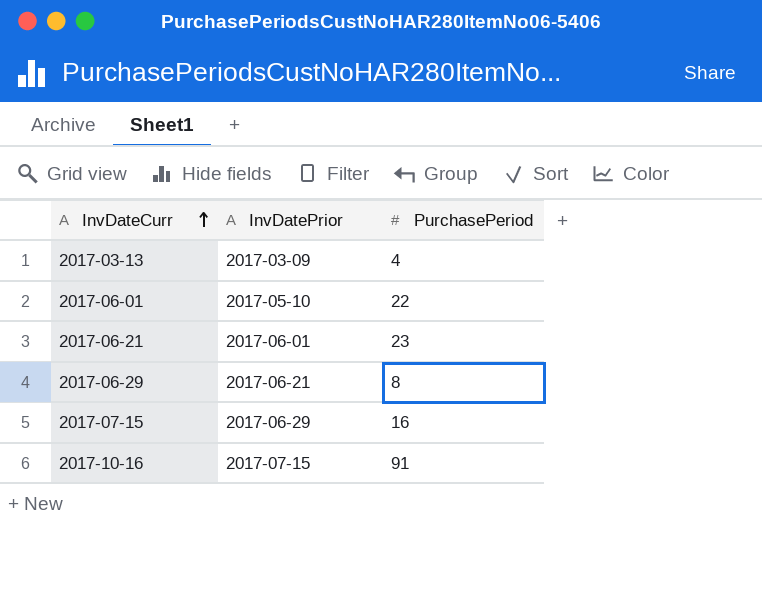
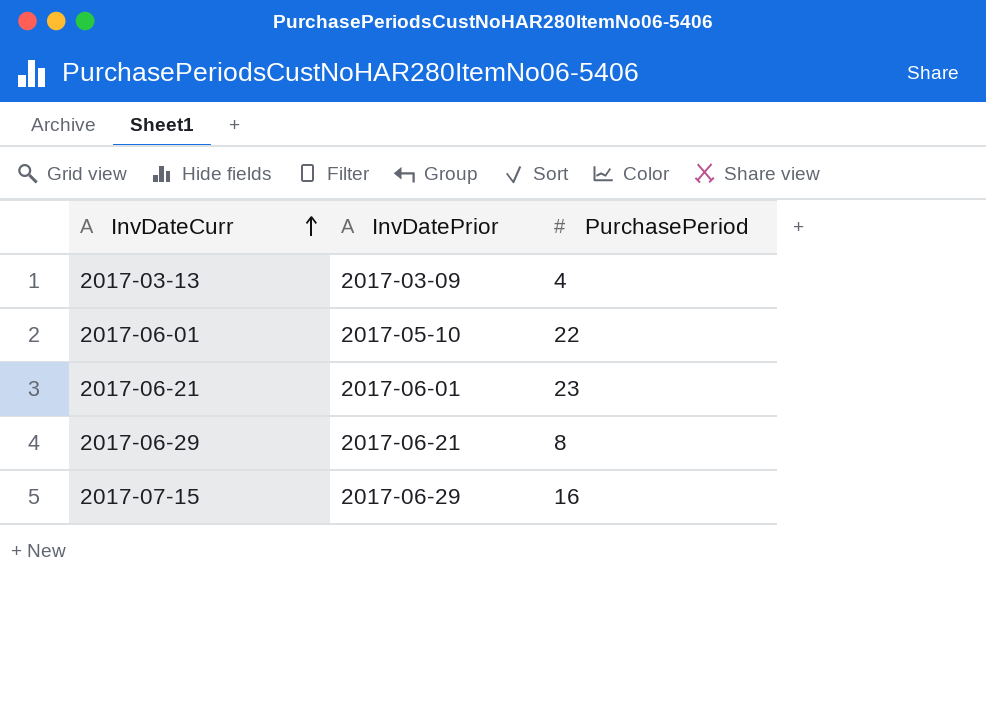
row 2017-10-16: 2017-07-15 | 91 -> none

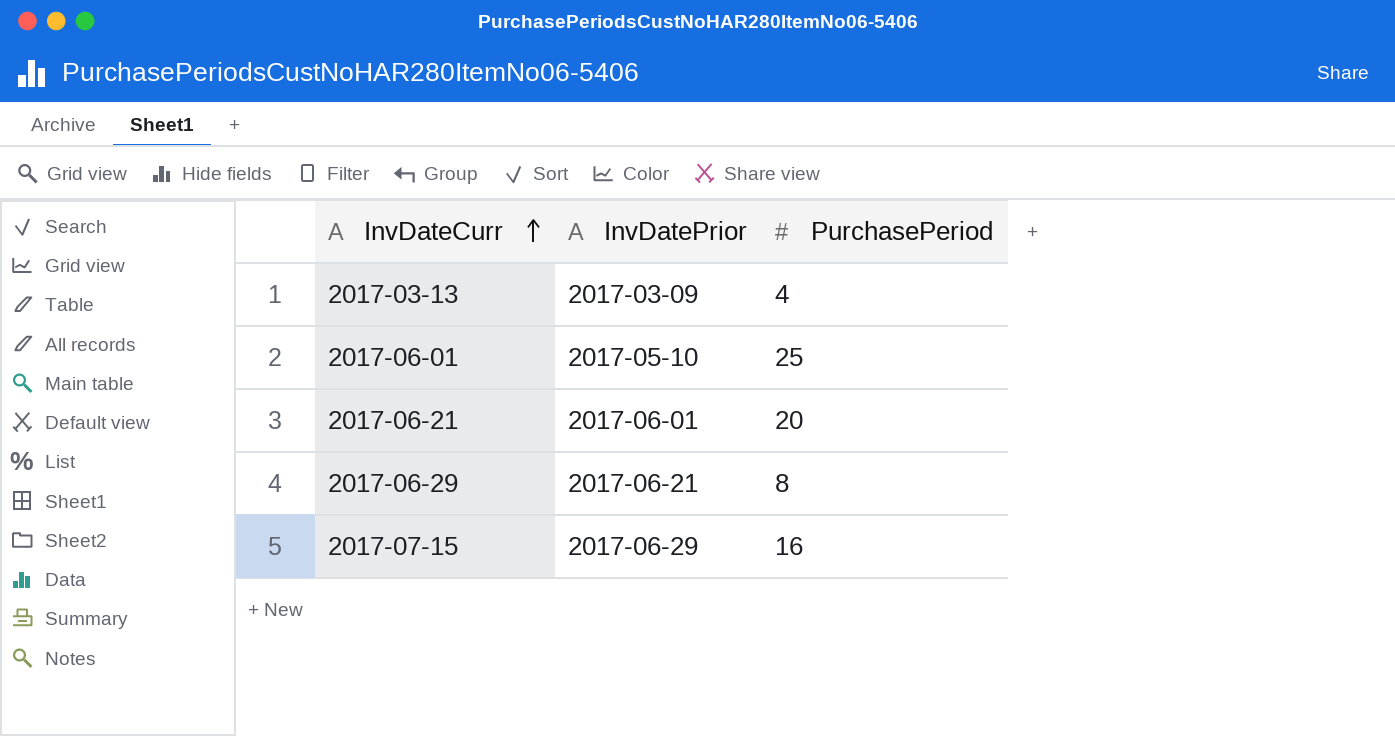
2017-06-01 | PurchasePeriod: 22 -> 25
2017-06-21 | PurchasePeriod: 23 -> 20

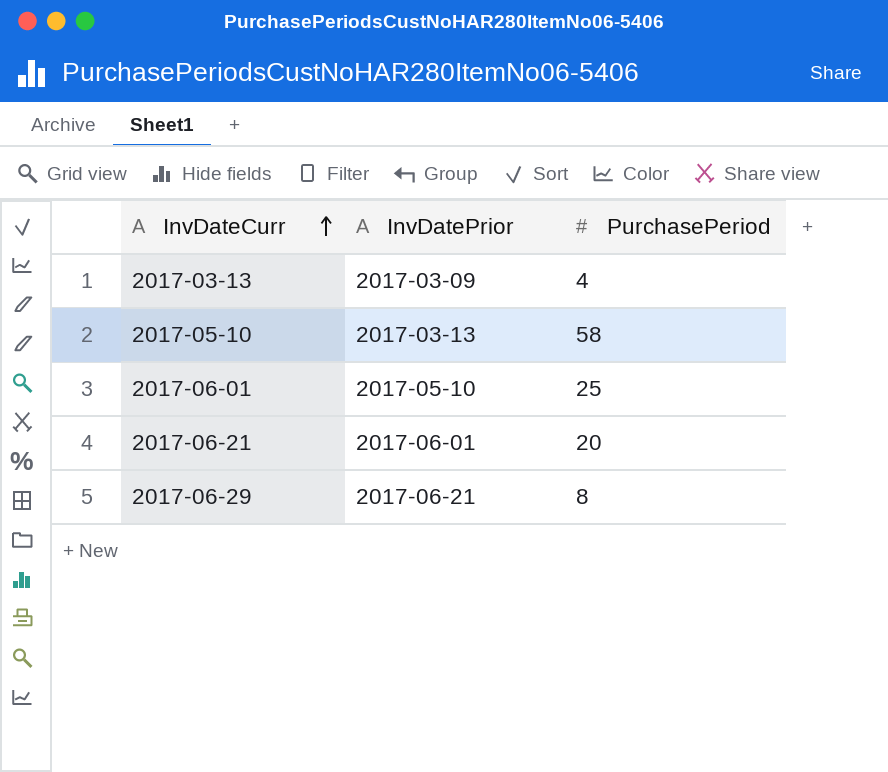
row 2017-07-15: 2017-06-29 | 16 -> none
row 2017-05-10: none -> 2017-03-13 | 58

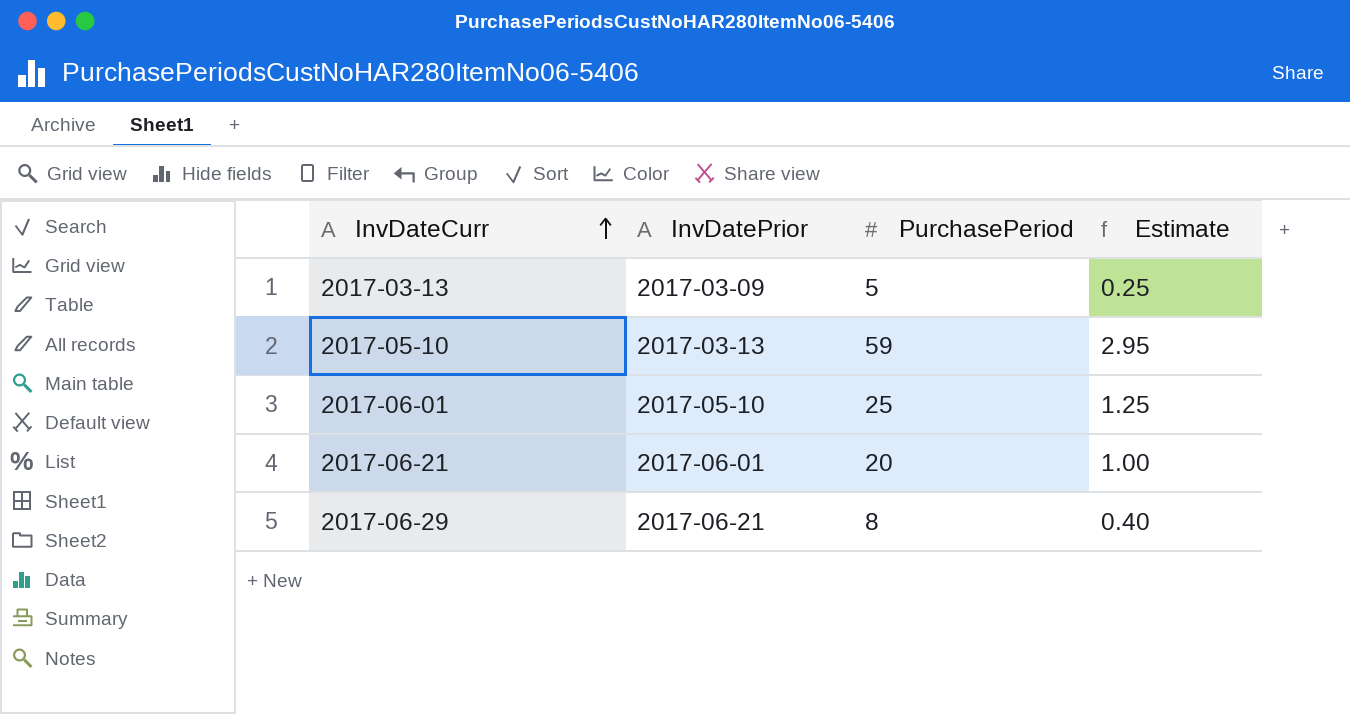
column Estimate | formula: none -> [PurchasePeriod] * 0.05
2017-03-13 | PurchasePeriod: 4 -> 5
2017-05-10 | PurchasePeriod: 58 -> 59

